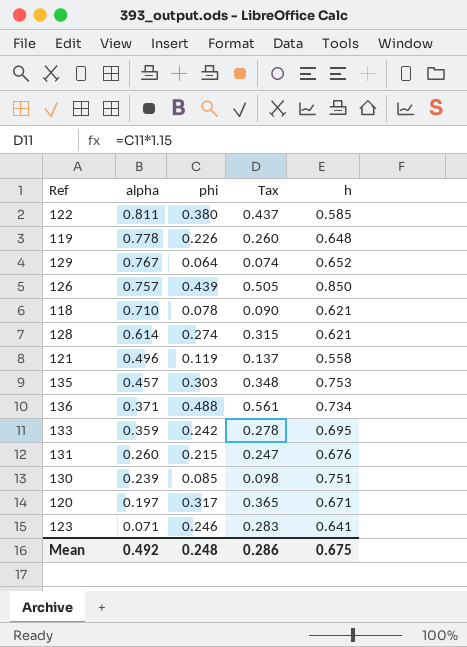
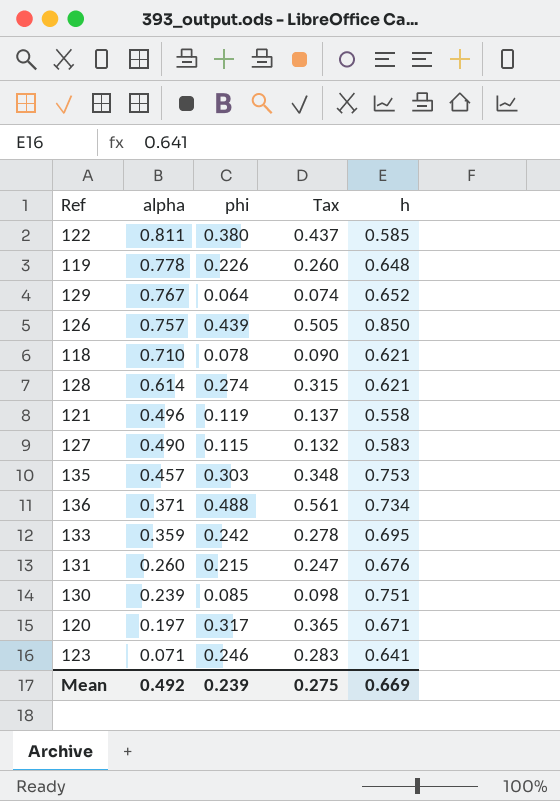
row 127: none -> 0.490 | 0.115 | 0.132 | 0.583
Mean | phi: 0.248 -> 0.239
Mean | Tax: 0.286 -> 0.275
Mean | h: 0.675 -> 0.669

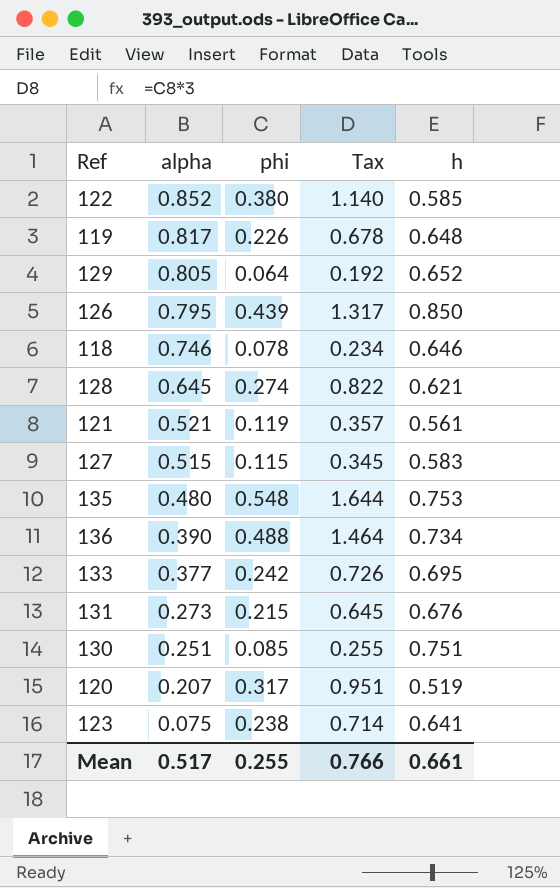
column Tax | formula: [phi] * 1.15 -> [phi] * 3
122 | alpha: 0.811 -> 0.852
119 | alpha: 0.778 -> 0.817
129 | alpha: 0.767 -> 0.805
126 | alpha: 0.757 -> 0.795
118 | alpha: 0.710 -> 0.746
118 | h: 0.621 -> 0.646
128 | alpha: 0.614 -> 0.645
121 | alpha: 0.496 -> 0.521
121 | h: 0.558 -> 0.561
127 | alpha: 0.490 -> 0.515
135 | alpha: 0.457 -> 0.480
135 | phi: 0.303 -> 0.548
136 | alpha: 0.371 -> 0.390
133 | alpha: 0.359 -> 0.377
131 | alpha: 0.260 -> 0.273
130 | alpha: 0.239 -> 0.251
120 | alpha: 0.197 -> 0.207
120 | h: 0.671 -> 0.519
123 | alpha: 0.071 -> 0.075
123 | phi: 0.246 -> 0.238
Mean | alpha: 0.492 -> 0.517
Mean | phi: 0.239 -> 0.255
Mean | Tax: 0.275 -> 0.766
Mean | h: 0.669 -> 0.661

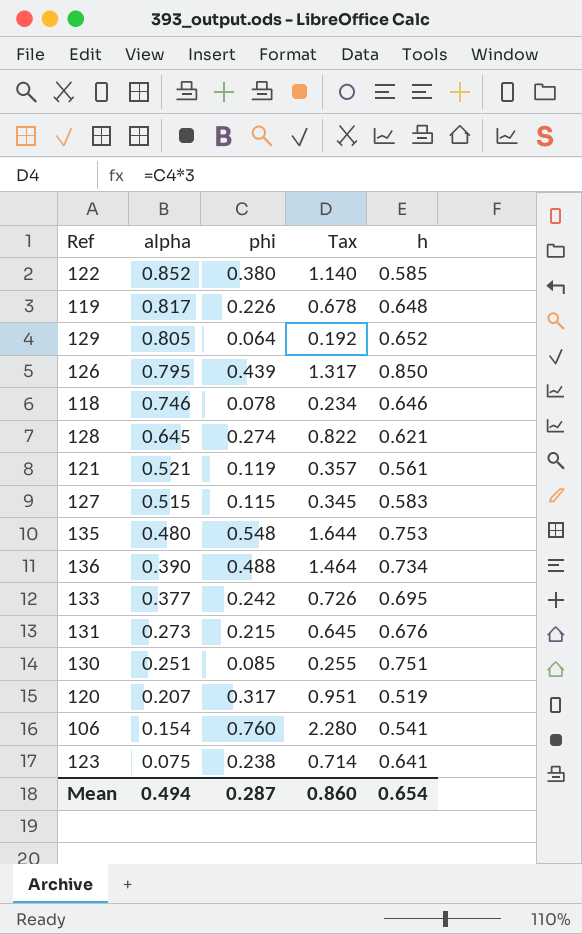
row 106: none -> 0.154 | 0.760 | 2.280 | 0.541
Mean | alpha: 0.517 -> 0.494
Mean | phi: 0.255 -> 0.287
Mean | Tax: 0.766 -> 0.860
Mean | h: 0.661 -> 0.654

